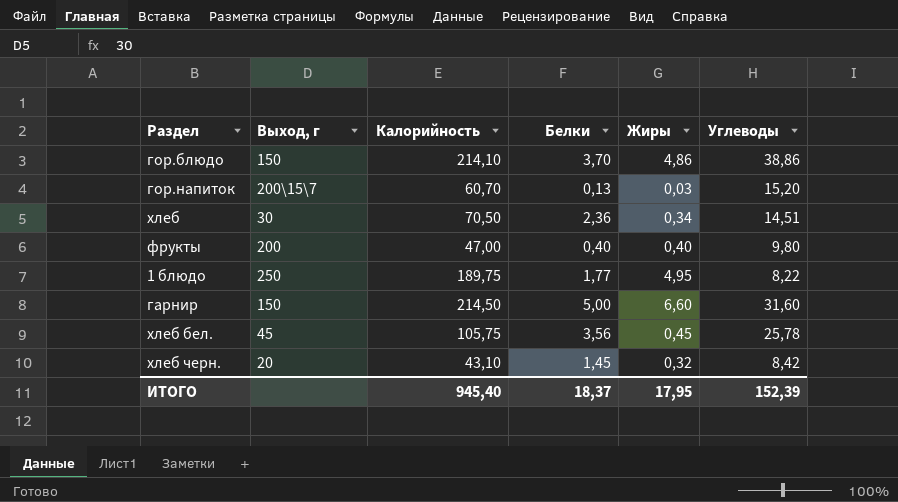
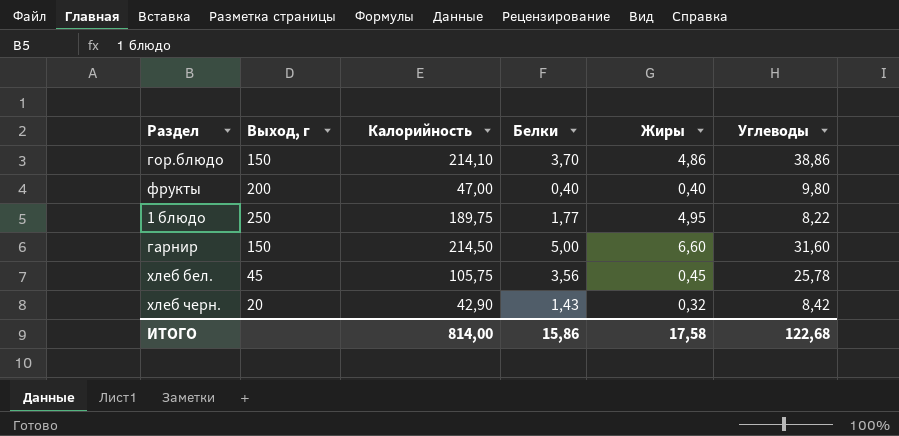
row гор.напиток: 200\15\7 | 60,70 | 0,13 | 0,03 | 15,20 -> none
row хлеб: 30 | 70,50 | 2,36 | 0,34 | 14,51 -> none
хлеб черн. | Калорийность: 43,10 -> 42,90
хлеб черн. | Белки: 1,45 -> 1,43
ИТОГО | Калорийность: 945,40 -> 814,00
ИТОГО | Белки: 18,37 -> 15,86
ИТОГО | Жиры: 17,95 -> 17,58
ИТОГО | Углеводы: 152,39 -> 122,68

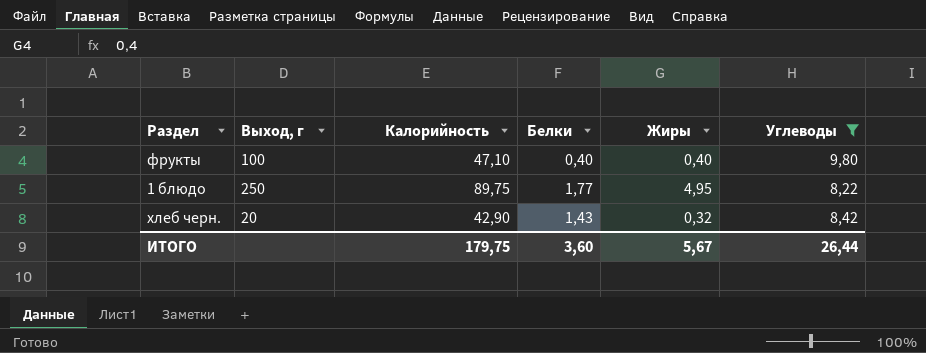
filter: none -> Углеводы <= 9,80
фрукты | Выход, г: 200 -> 100
фрукты | Калорийность: 47,00 -> 47,10
1 блюдо | Калорийность: 189,75 -> 89,75
ИТОГО | Калорийность: 814,00 -> 179,75
ИТОГО | Белки: 15,86 -> 3,60
ИТОГО | Жиры: 17,58 -> 5,67
ИТОГО | Углеводы: 122,68 -> 26,44

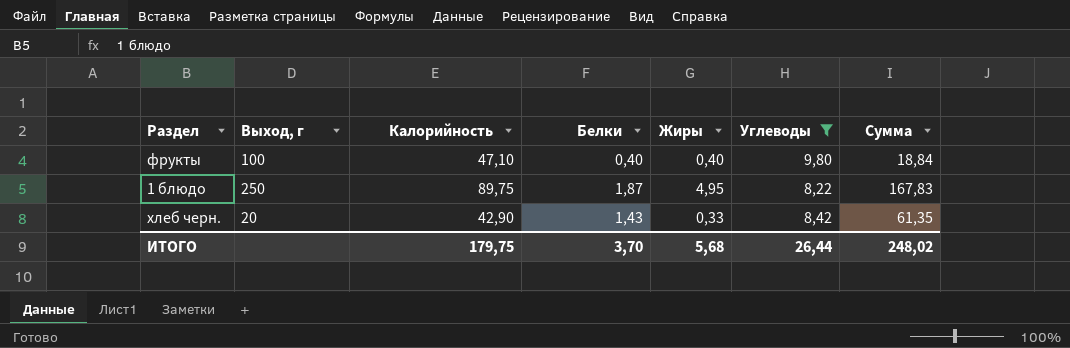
column Сумма | formula: none -> [Калорийность] * [Белки]
1 блюдо | Белки: 1,77 -> 1,87
хлеб черн. | Жиры: 0,32 -> 0,33
ИТОГО | Белки: 3,60 -> 3,70
ИТОГО | Жиры: 5,67 -> 5,68

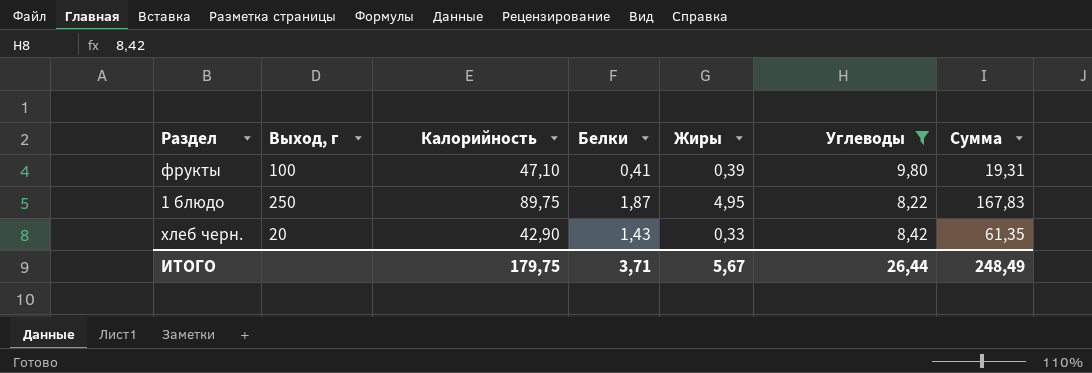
фрукты | Белки: 0,40 -> 0,41
фрукты | Жиры: 0,40 -> 0,39
фрукты | Сумма: 18,84 -> 19,31
ИТОГО | Белки: 3,70 -> 3,71
ИТОГО | Жиры: 5,68 -> 5,67
ИТОГО | Сумма: 248,02 -> 248,49

